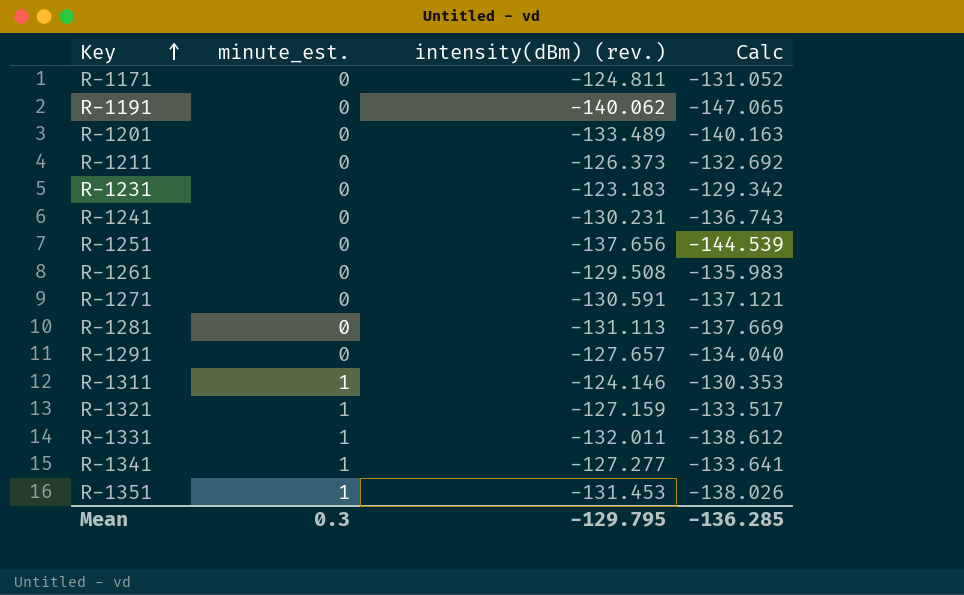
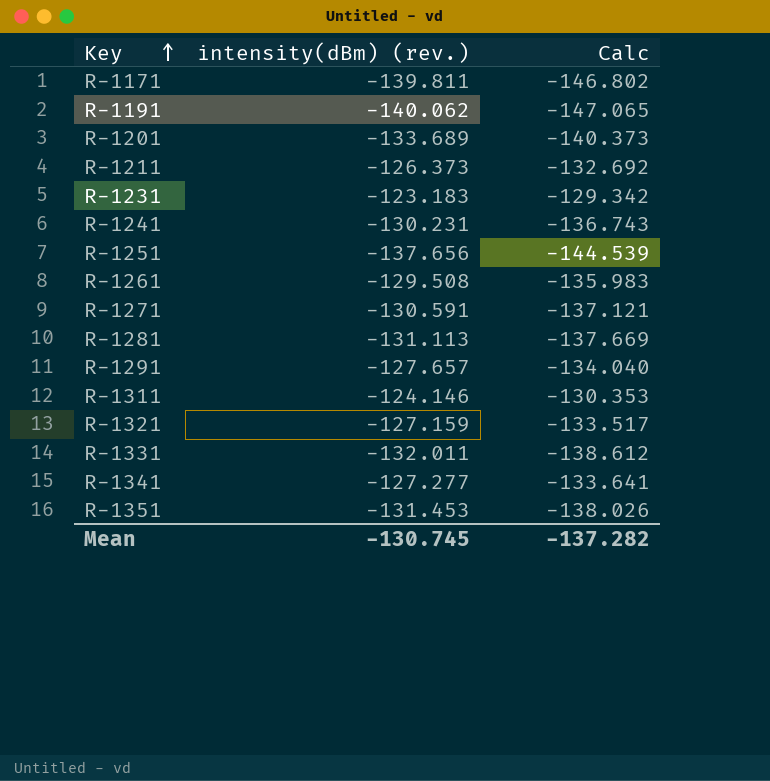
column minute_est. | position: 2 -> none
R-1171 | intensity(dBm) (rev.): -124.811 -> -139.811
R-1171 | Calc: -131.052 -> -146.802
R-1201 | intensity(dBm) (rev.): -133.489 -> -133.689
R-1201 | Calc: -140.163 -> -140.373
Mean | intensity(dBm) (rev.): -129.795 -> -130.745
Mean | Calc: -136.285 -> -137.282

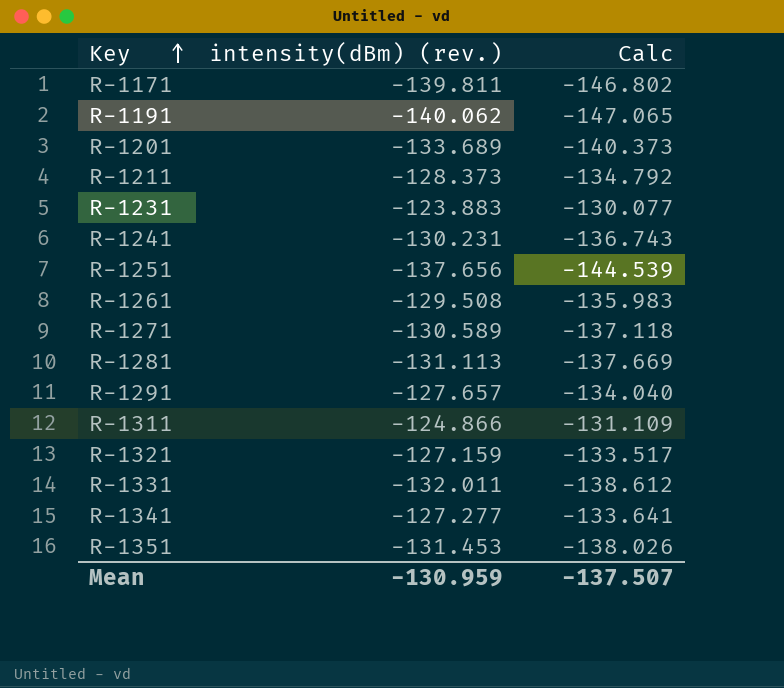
R-1211 | intensity(dBm) (rev.): -126.373 -> -128.373
R-1211 | Calc: -132.692 -> -134.792
R-1231 | intensity(dBm) (rev.): -123.183 -> -123.883
R-1231 | Calc: -129.342 -> -130.077
R-1271 | intensity(dBm) (rev.): -130.591 -> -130.589
R-1271 | Calc: -137.121 -> -137.118
R-1311 | intensity(dBm) (rev.): -124.146 -> -124.866
R-1311 | Calc: -130.353 -> -131.109
Mean | intensity(dBm) (rev.): -130.745 -> -130.959
Mean | Calc: -137.282 -> -137.507

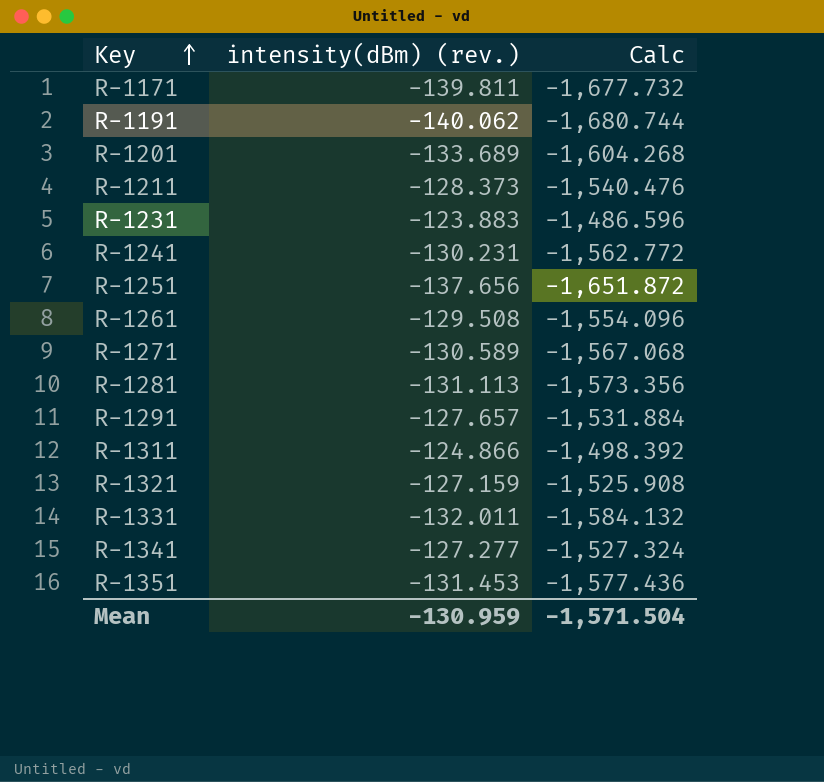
column Calc | formula: [intensity(dBm) (rev.)] * 1.05 -> [intensity(dBm) (rev.)] * 12
Mean | Calc: -137.507 -> -1,571.504

